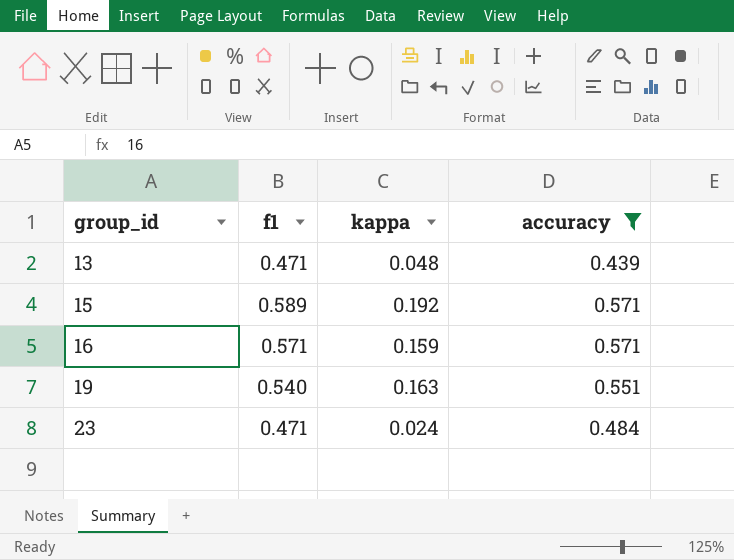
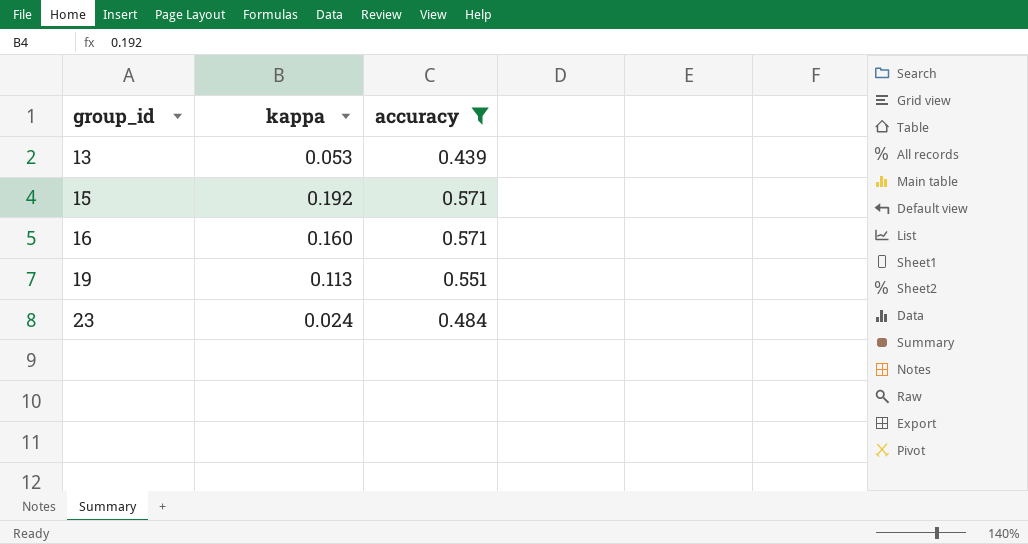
column f1 | position: 2 -> none
13 | kappa: 0.048 -> 0.053
16 | kappa: 0.159 -> 0.160
19 | kappa: 0.163 -> 0.113

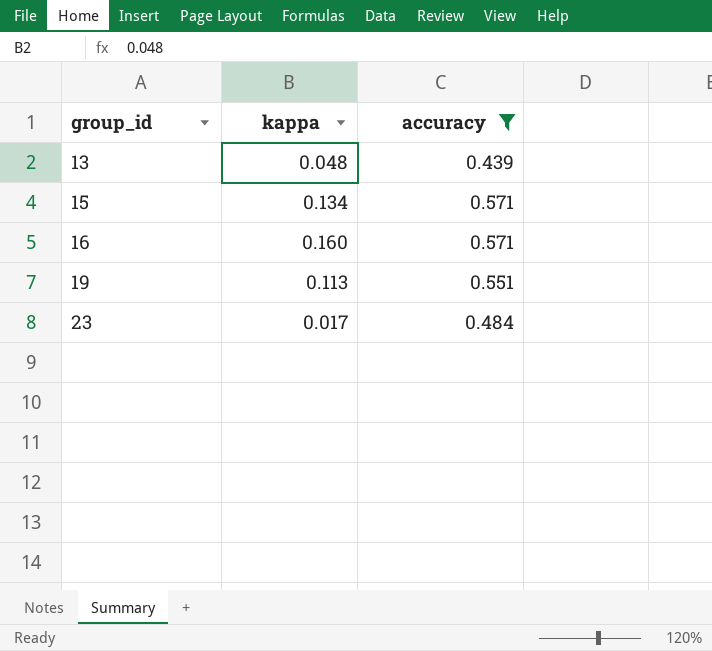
13 | kappa: 0.053 -> 0.048
15 | kappa: 0.192 -> 0.134
23 | kappa: 0.024 -> 0.017

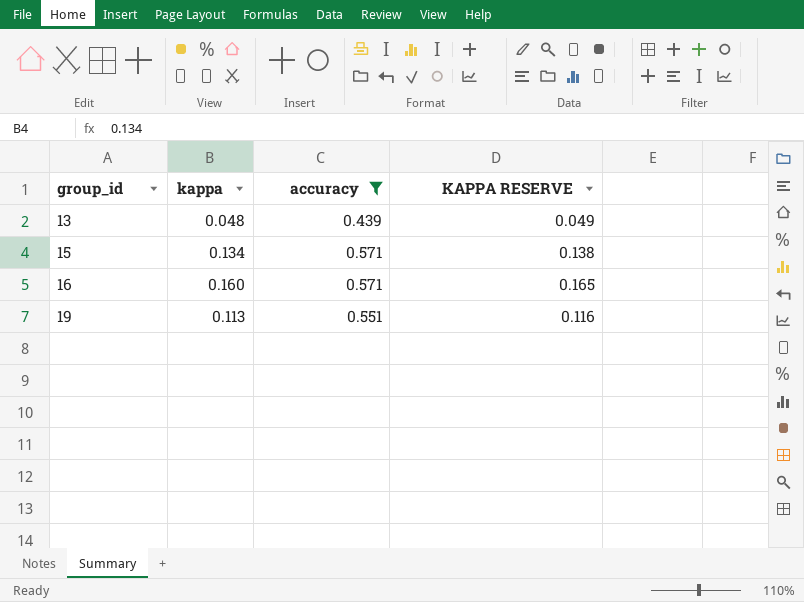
column KAPPA RESERVE | formula: none -> [kappa] * 1.03
row 23: 0.017 | 0.484 -> none

